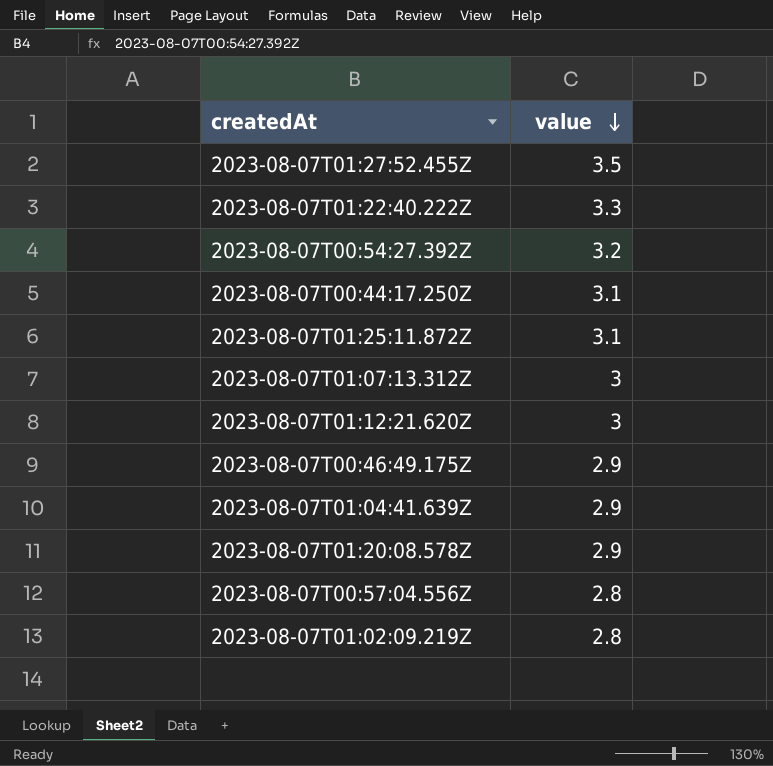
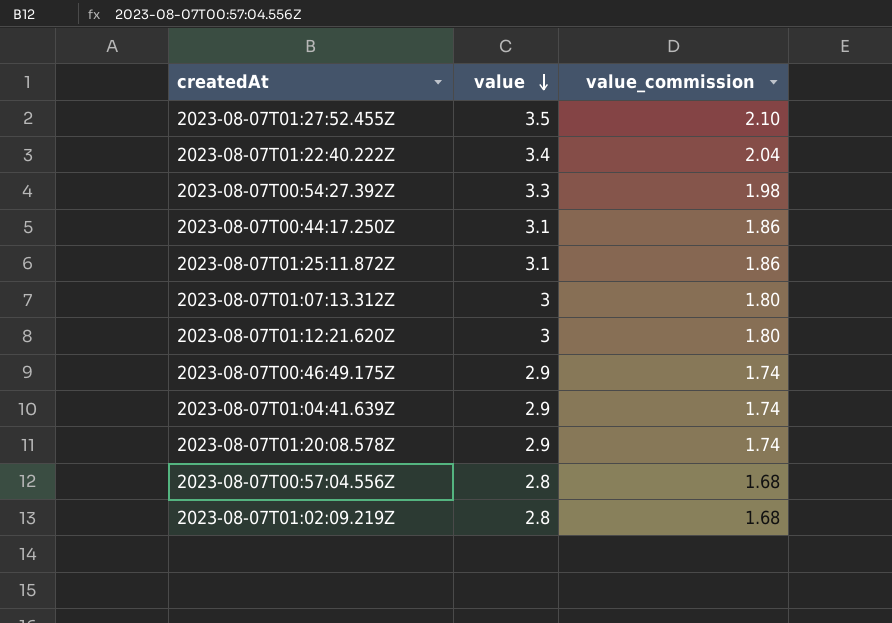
column value_commission | formula: none -> [value] * 0.6
2023-08-07T01:22:40.222Z | value: 3.3 -> 3.4
2023-08-07T00:54:27.392Z | value: 3.2 -> 3.3

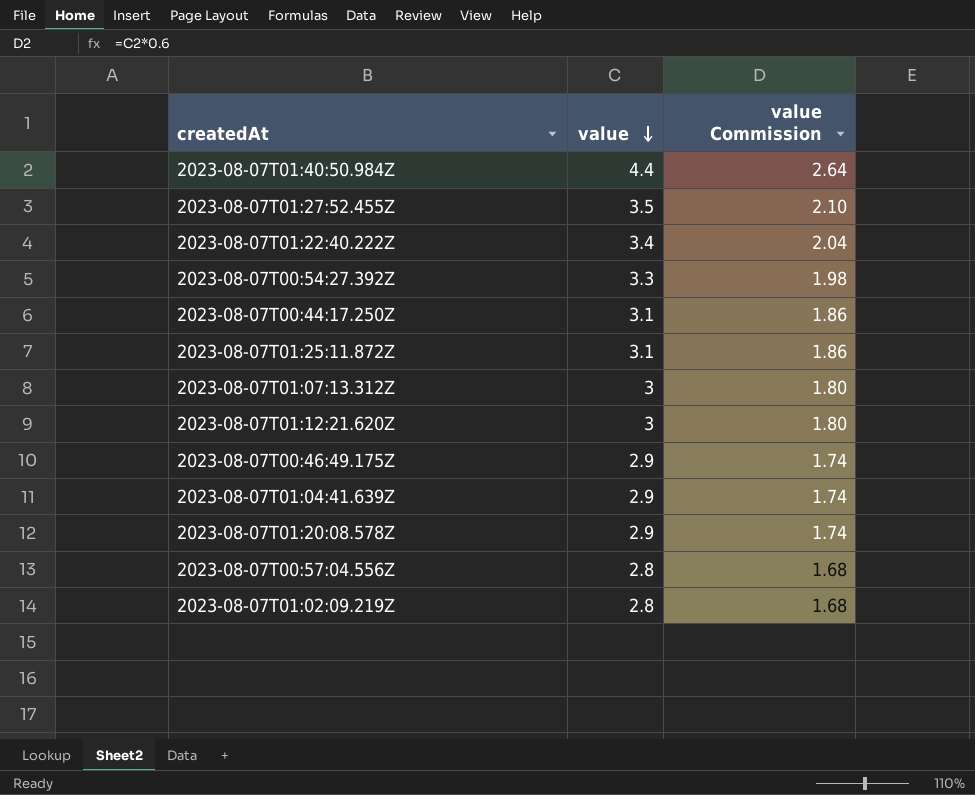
column name: value_commission -> value Commission
row 2023-08-07T01:40:50.984Z: none -> 4.4 | 2.64

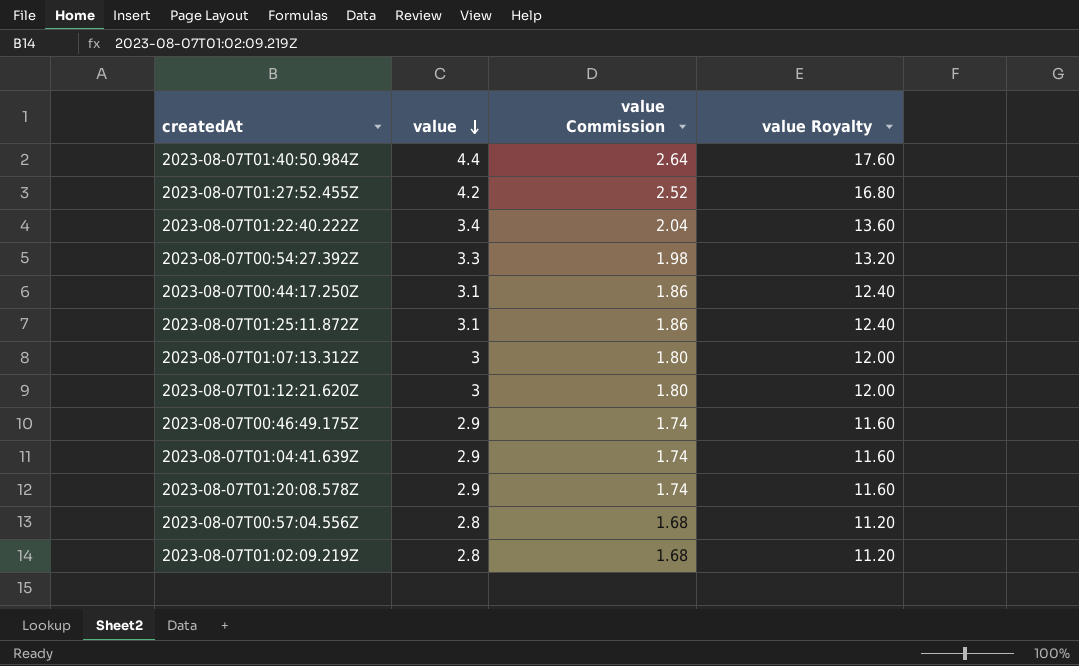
column value Royalty | formula: none -> [value] * 4
2023-08-07T01:27:52.455Z | value: 3.5 -> 4.2
2023-08-07T01:27:52.455Z | value Commission: 2.10 -> 2.52

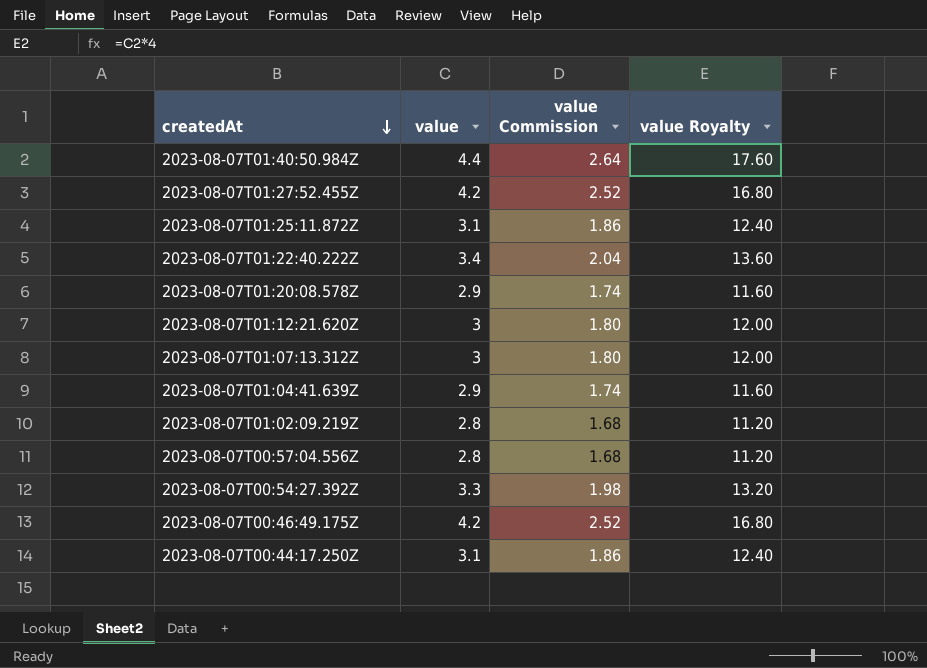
row order: value descending -> createdAt descending
2023-08-07T00:46:49.175Z | value: 2.9 -> 4.2
2023-08-07T00:46:49.175Z | value Commission: 1.74 -> 2.52
2023-08-07T00:46:49.175Z | value Royalty: 11.60 -> 16.80

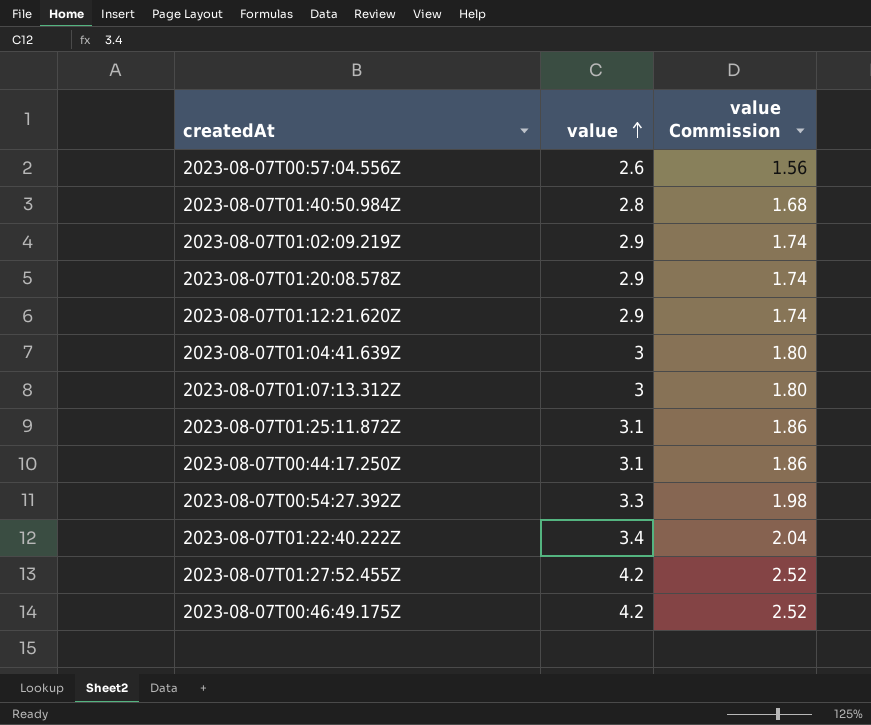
row order: createdAt descending -> value ascending
column value Royalty | formula: [value] * 4 -> none
2023-08-07T00:57:04.556Z | value: 2.8 -> 2.6
2023-08-07T00:57:04.556Z | value Commission: 1.68 -> 1.56
2023-08-07T01:40:50.984Z | value: 4.4 -> 2.8
2023-08-07T01:40:50.984Z | value Commission: 2.64 -> 1.68
2023-08-07T01:02:09.219Z | value: 2.8 -> 2.9
2023-08-07T01:02:09.219Z | value Commission: 1.68 -> 1.74
2023-08-07T01:12:21.620Z | value: 3 -> 2.9
2023-08-07T01:12:21.620Z | value Commission: 1.80 -> 1.74
2023-08-07T01:04:41.639Z | value: 2.9 -> 3
2023-08-07T01:04:41.639Z | value Commission: 1.74 -> 1.80

